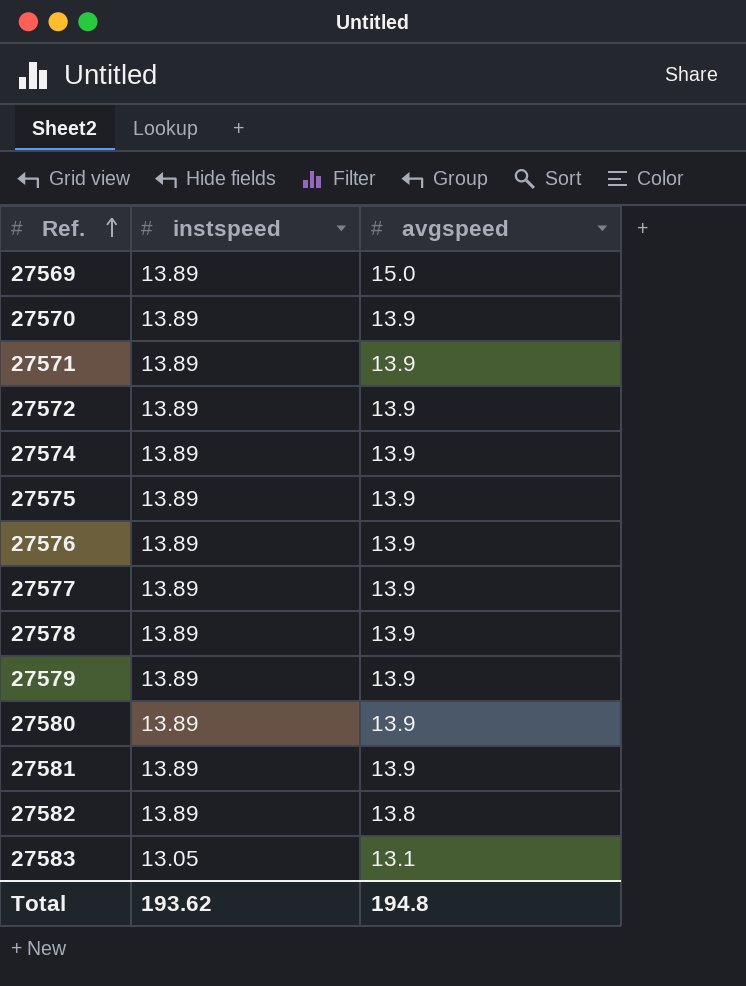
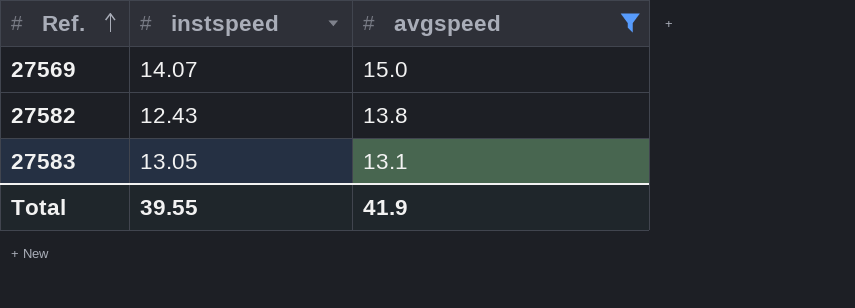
filter: none -> avgspeed != 13.9
27569 | instspeed: 13.89 -> 14.07
27582 | instspeed: 13.89 -> 12.43
Total | instspeed: 193.62 -> 39.55
Total | avgspeed: 194.8 -> 41.9

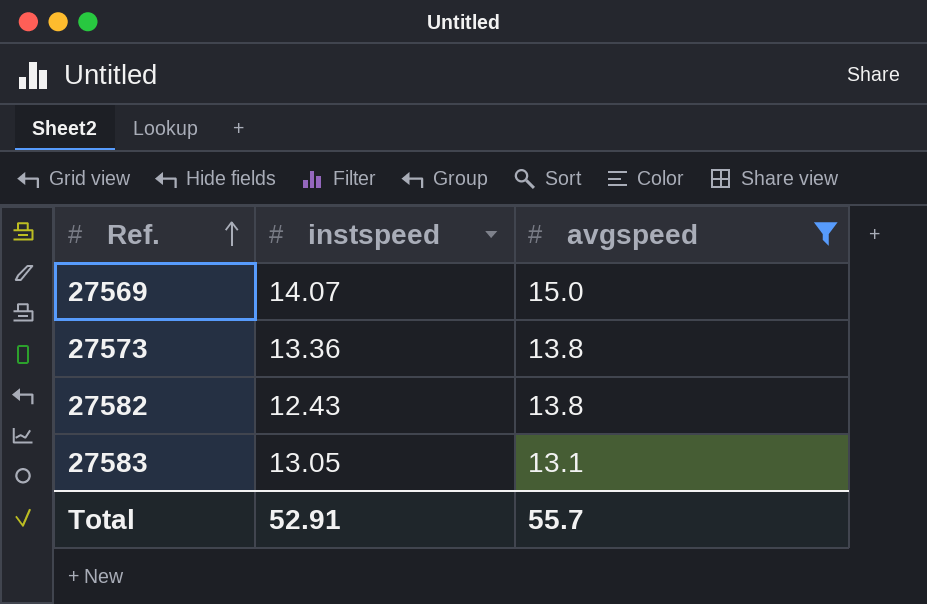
row 27573: none -> 13.36 | 13.8
Total | instspeed: 39.55 -> 52.91
Total | avgspeed: 41.9 -> 55.7

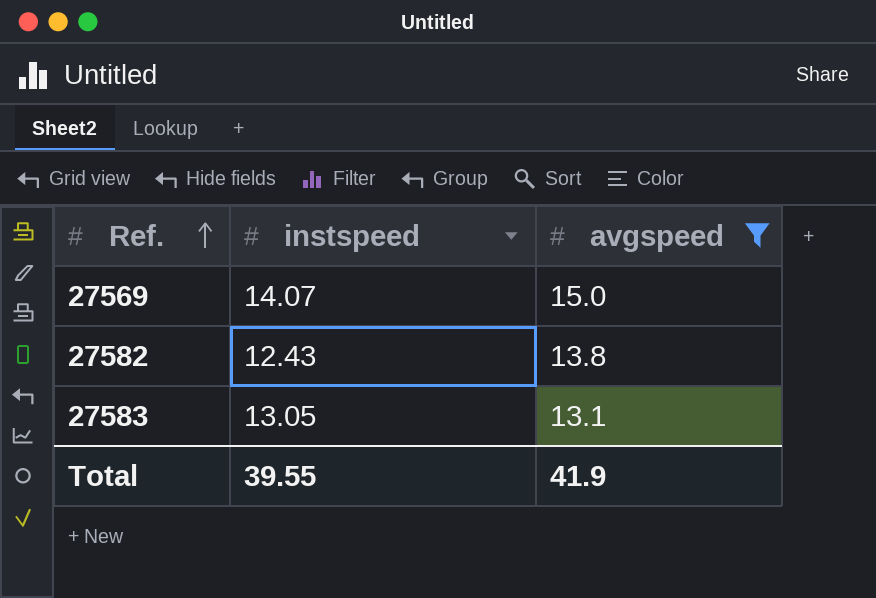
row 27573: 13.36 | 13.8 -> none
Total | instspeed: 52.91 -> 39.55
Total | avgspeed: 55.7 -> 41.9

